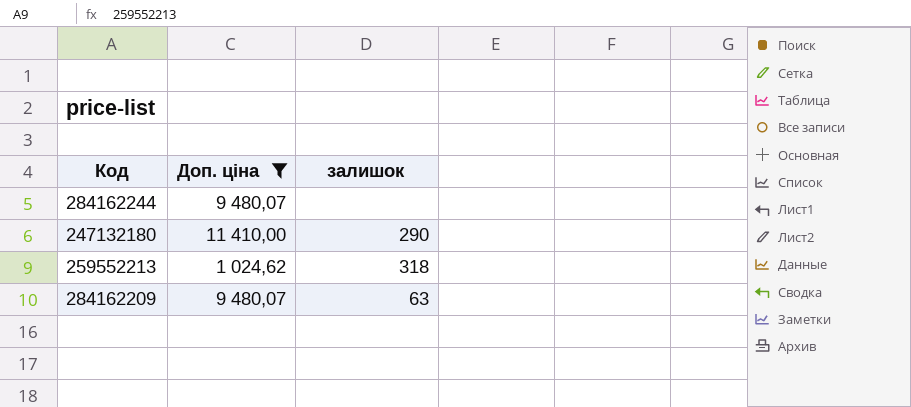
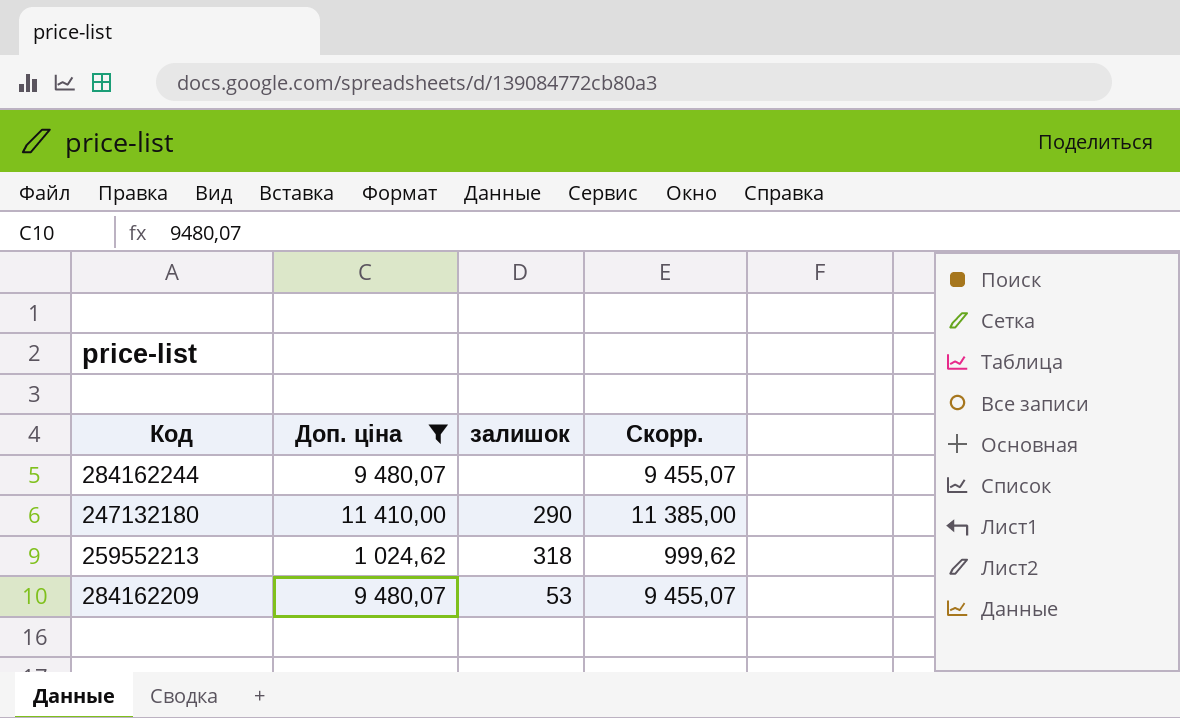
column Скорр. | formula: none -> [Доп. ціна] - 25
284162209 | залишок: 63 -> 53

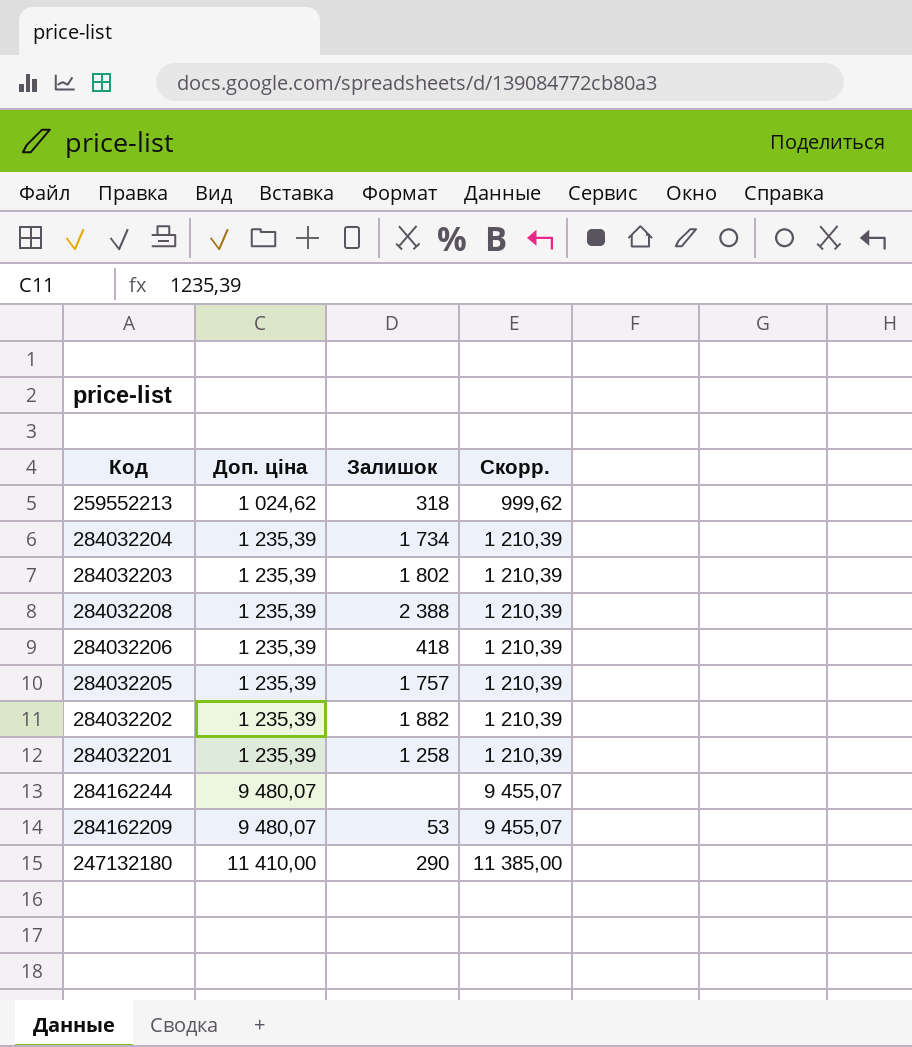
filter: Доп. ціна != 1 235,39 -> none
row order: none -> Доп. ціна ascending
column name: залишок -> Залишок

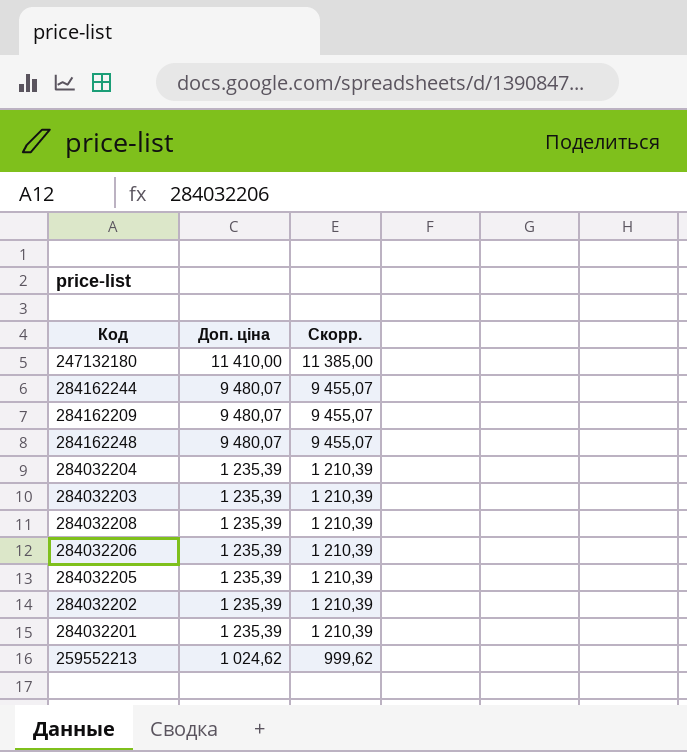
row order: Доп. ціна ascending -> Доп. ціна descending
column Залишок | position: 3 -> none
row 284162248: none -> 9 480,07 | 9 455,07

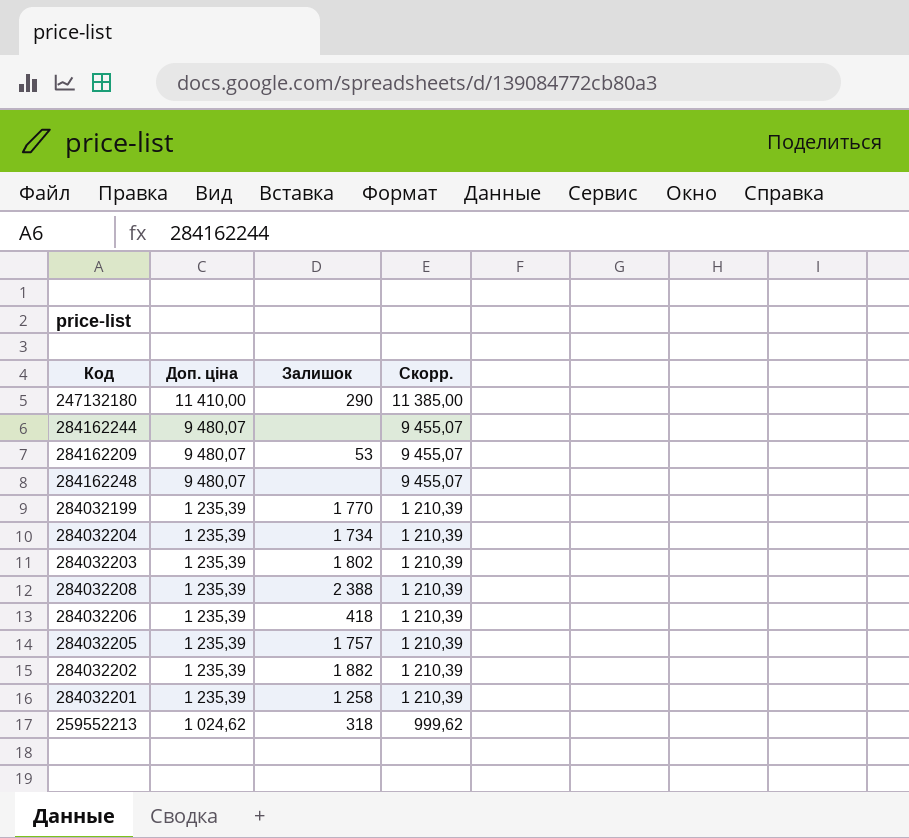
column Залишок | position: none -> 3
row 284032199: none -> 1 235,39 | 1 770 | 1 210,39

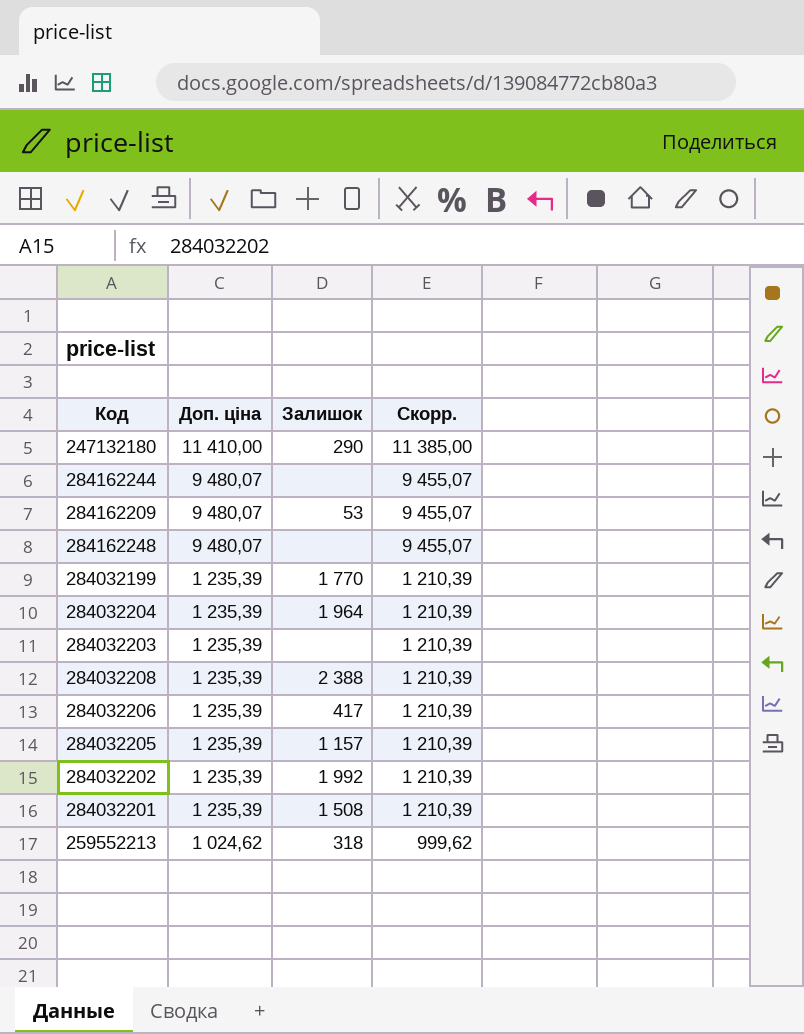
284032204 | Залишок: 1 734 -> 1 964
284032203 | Залишок: 1 802 -> none
284032206 | Залишок: 418 -> 417
284032205 | Залишок: 1 757 -> 1 157
284032202 | Залишок: 1 882 -> 1 992
284032201 | Залишок: 1 258 -> 1 508

